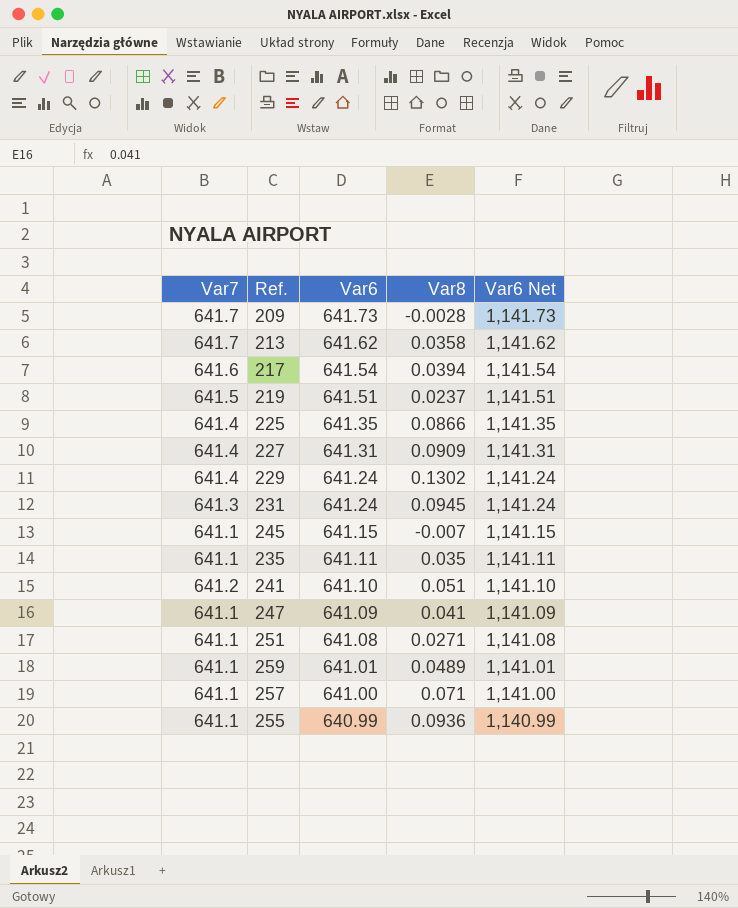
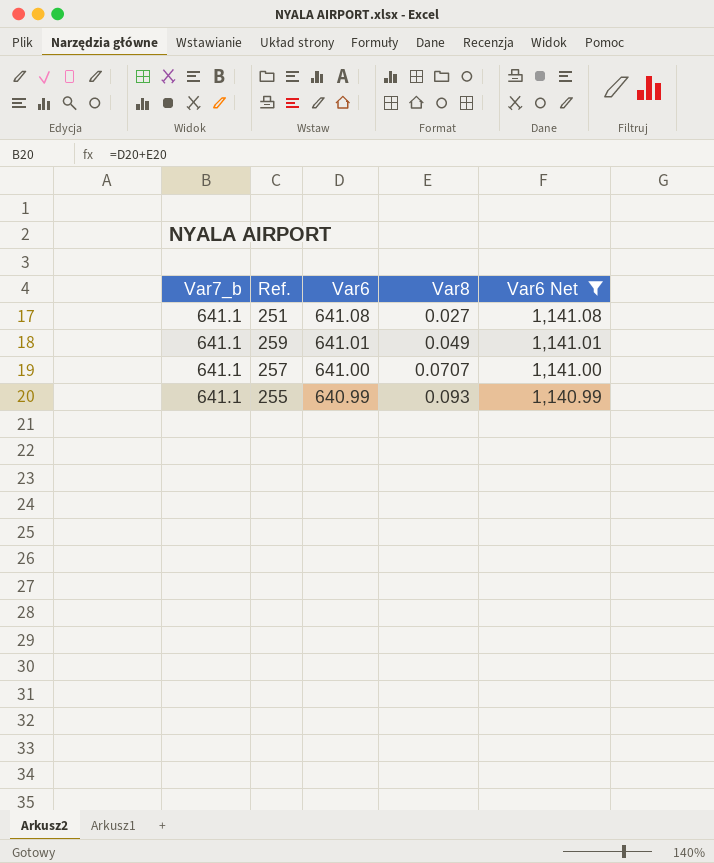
filter: none -> Var6 Net <= 1,141.08
column name: Var7 -> Var7_b
251 | Var8: 0.0271 -> 0.027
259 | Var8: 0.0489 -> 0.049
257 | Var8: 0.071 -> 0.0707
255 | Var8: 0.0936 -> 0.093

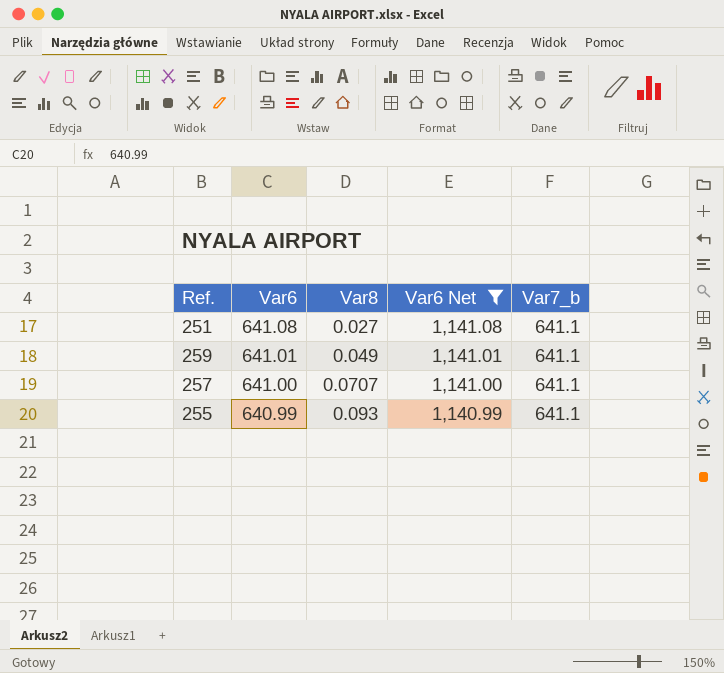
column Var7_b | position: 1 -> 5

